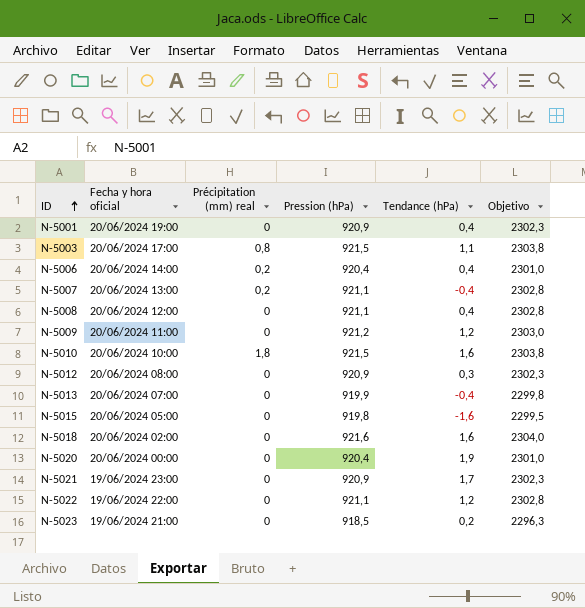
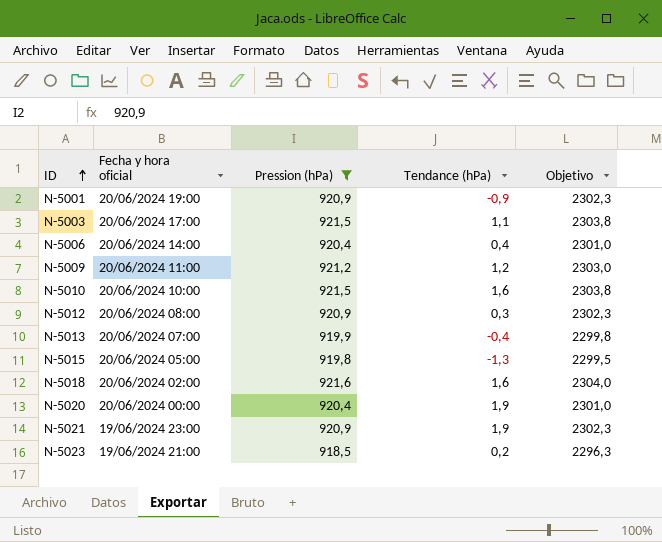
filter: none -> Pression (hPa) != 921,1
column Précipitation (mm) real | position: 3 -> none
N-5001 | Tendance (hPa): 0,4 -> -0,9
N-5015 | Tendance (hPa): -1,6 -> -1,3
N-5021 | Tendance (hPa): 1,7 -> 1,9

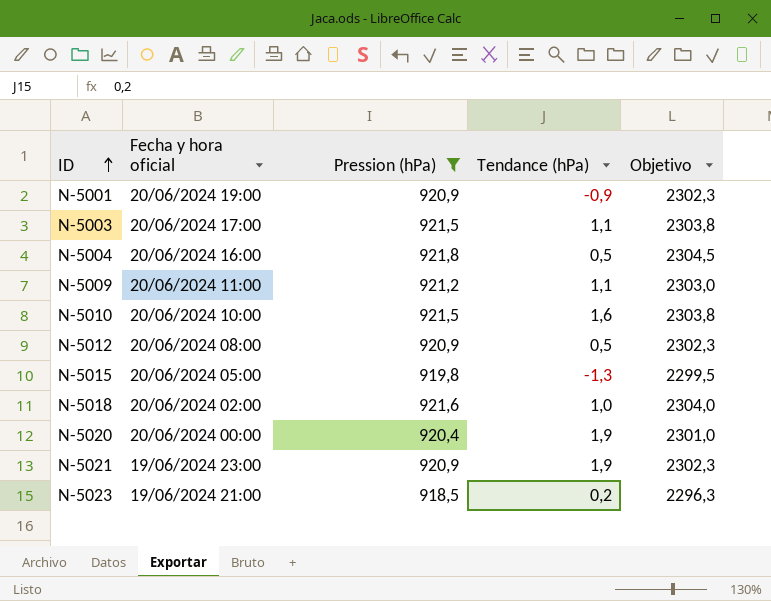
row N-5006: 20/06/2024 14:00 | 920,4 | 0,4 | 2301,0 -> none
row N-5013: 20/06/2024 07:00 | 919,9 | -0,4 | 2299,8 -> none
row N-5004: none -> 20/06/2024 16:00 | 921,8 | 0,5 | 2304,5
N-5009 | Tendance (hPa): 1,2 -> 1,1
N-5012 | Tendance (hPa): 0,3 -> 0,5
N-5018 | Tendance (hPa): 1,6 -> 1,0

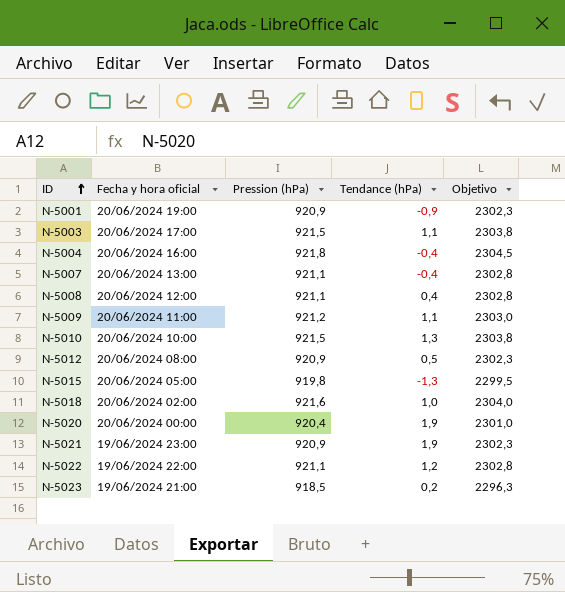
filter: Pression (hPa) != 921,1 -> none
N-5004 | Tendance (hPa): 0,5 -> -0,4
N-5010 | Tendance (hPa): 1,6 -> 1,3

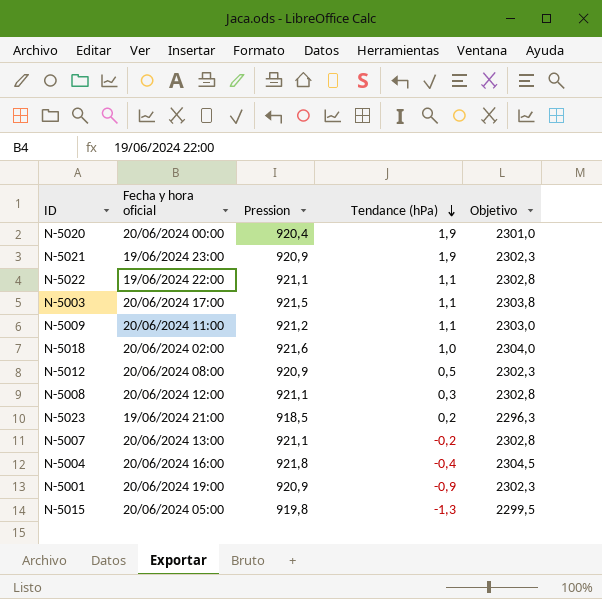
row order: ID ascending -> Tendance (hPa) descending
column name: Pression (hPa) -> Pression
row N-5010: 20/06/2024 10:00 | 921,5 | 1,3 | 2303,8 -> none
N-5022 | Tendance (hPa): 1,2 -> 1,1
N-5008 | Tendance (hPa): 0,4 -> 0,3
N-5007 | Tendance (hPa): -0,4 -> -0,2

